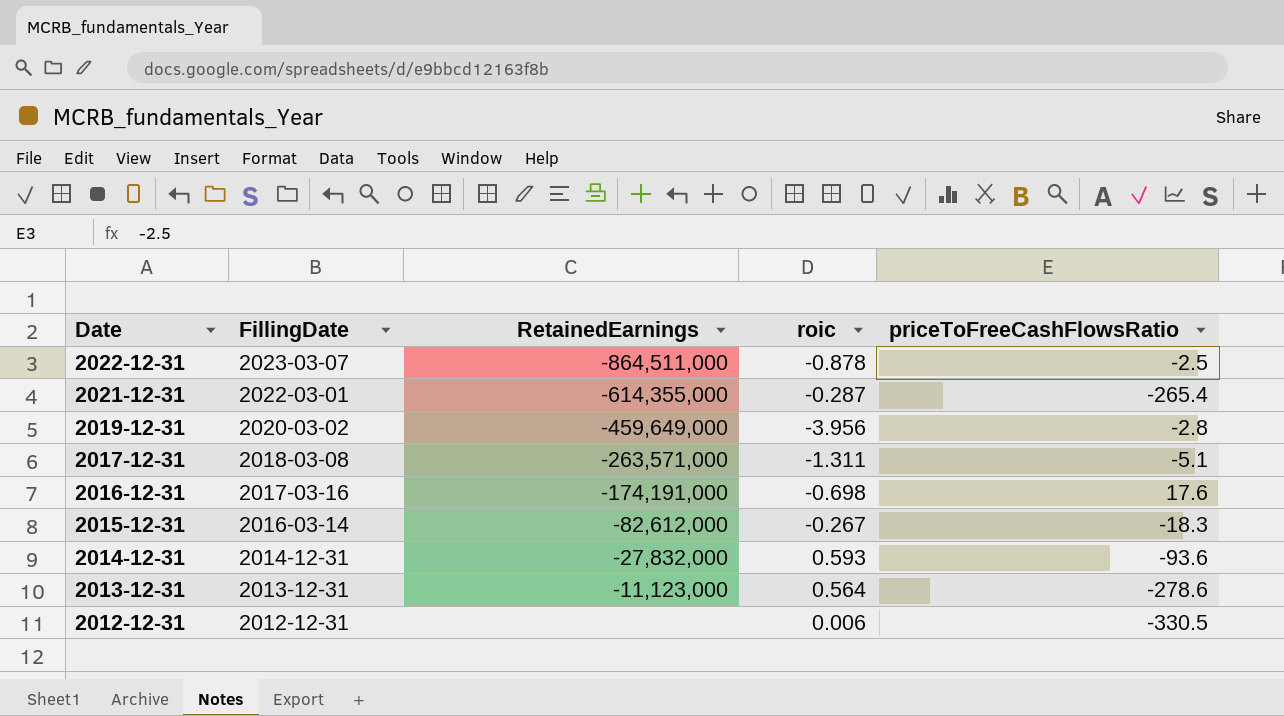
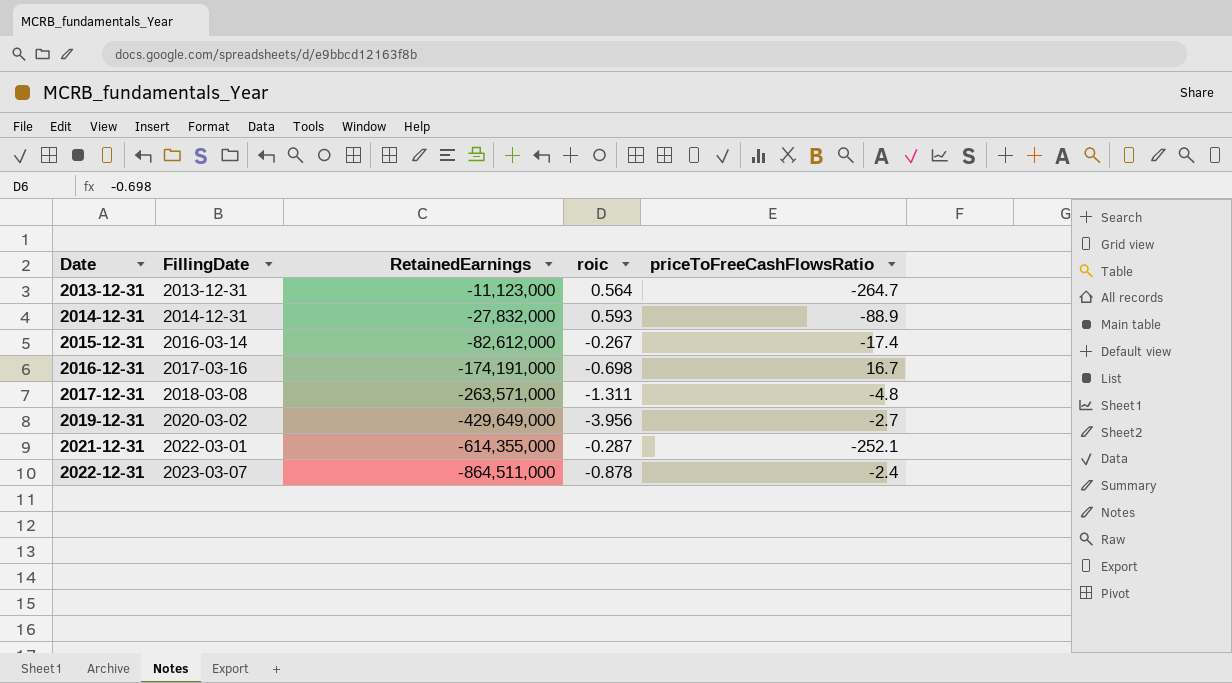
row order: Date descending -> Date ascending
row 2012-12-31: 2012-12-31 | none | 0.006 | -330.5 -> none
2013-12-31 | priceToFreeCashFlowsRatio: -278.6 -> -264.7
2014-12-31 | priceToFreeCashFlowsRatio: -93.6 -> -88.9
2015-12-31 | priceToFreeCashFlowsRatio: -18.3 -> -17.4
2016-12-31 | priceToFreeCashFlowsRatio: 17.6 -> 16.7
2017-12-31 | priceToFreeCashFlowsRatio: -5.1 -> -4.8
2019-12-31 | RetainedEarnings: -459,649,000 -> -429,649,000
2019-12-31 | priceToFreeCashFlowsRatio: -2.8 -> -2.7
2021-12-31 | priceToFreeCashFlowsRatio: -265.4 -> -252.1
2022-12-31 | priceToFreeCashFlowsRatio: -2.5 -> -2.4

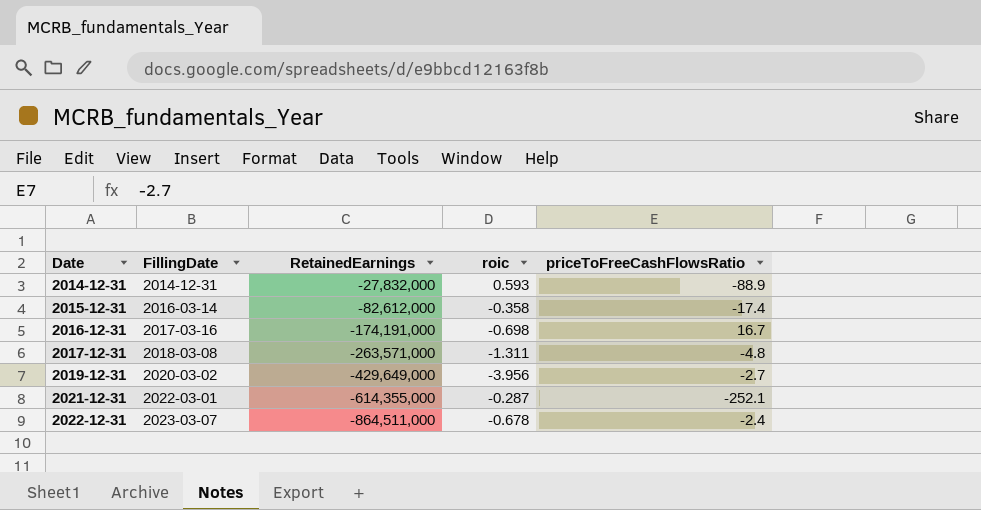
row 2013-12-31: 2013-12-31 | -11,123,000 | 0.564 | -264.7 -> none
2015-12-31 | roic: -0.267 -> -0.358
2022-12-31 | roic: -0.878 -> -0.678

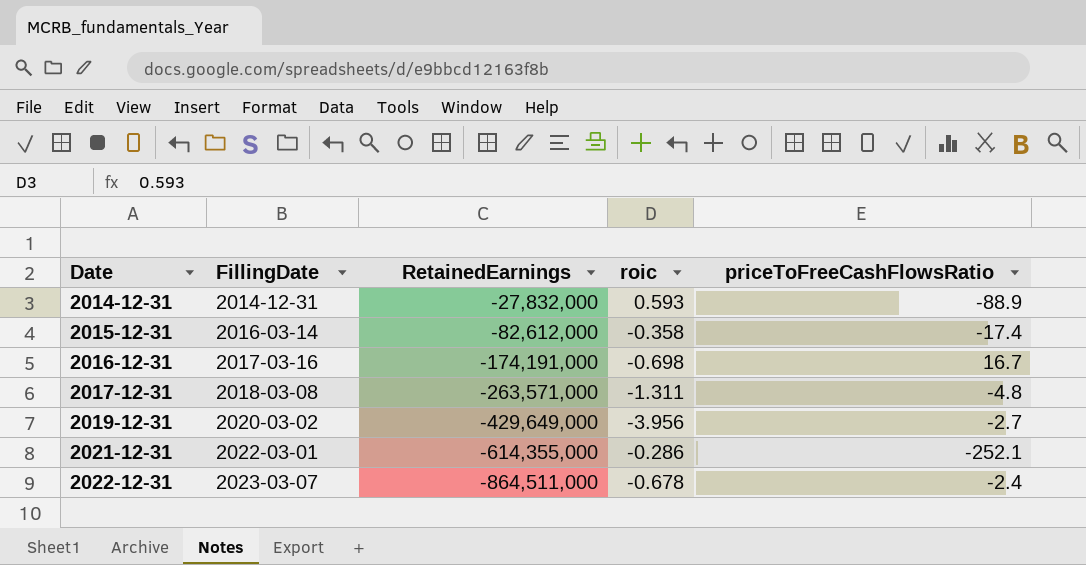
2021-12-31 | roic: -0.287 -> -0.286

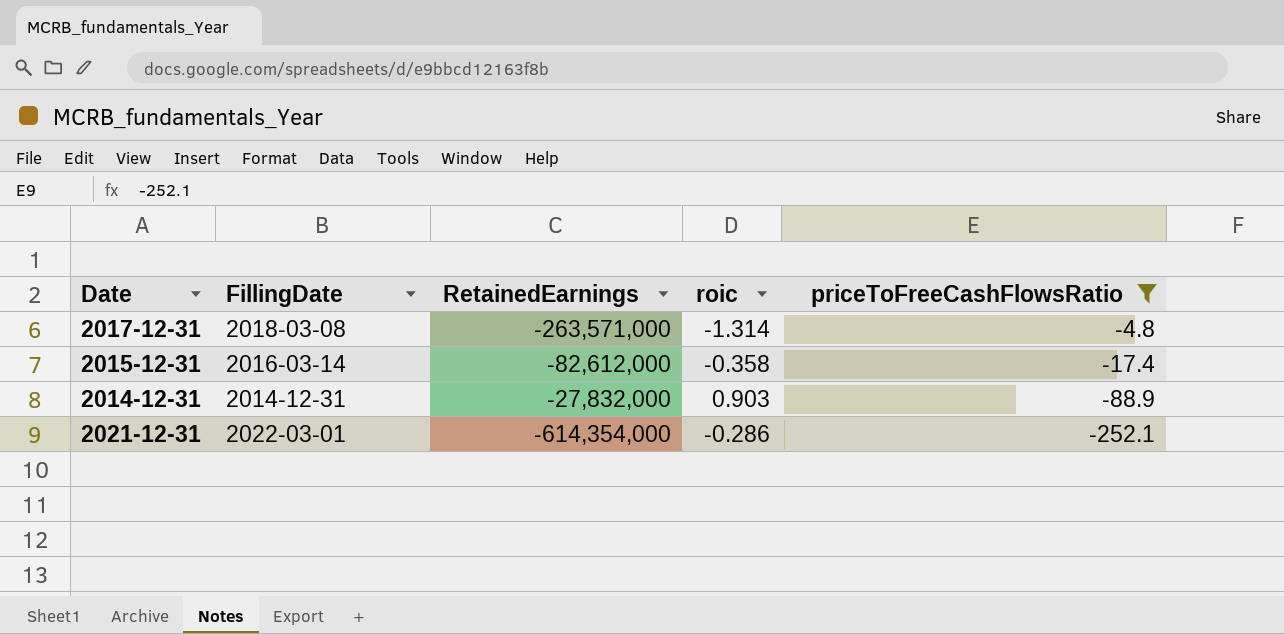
filter: none -> priceToFreeCashFlowsRatio <= -4.8
row order: Date ascending -> priceToFreeCashFlowsRatio descending
2017-12-31 | roic: -1.311 -> -1.314
2014-12-31 | roic: 0.593 -> 0.903
2021-12-31 | RetainedEarnings: -614,355,000 -> -614,354,000

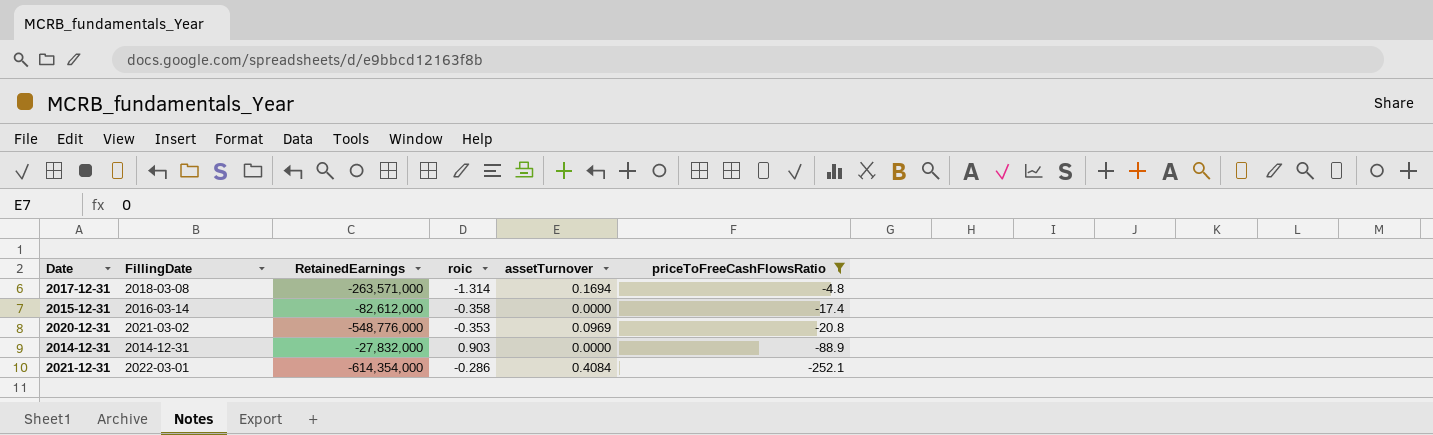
column assetTurnover | position: none -> 5
row 2020-12-31: none -> 2021-03-02 | -548,776,000 | -0.353 | 0.0969 | -20.8

